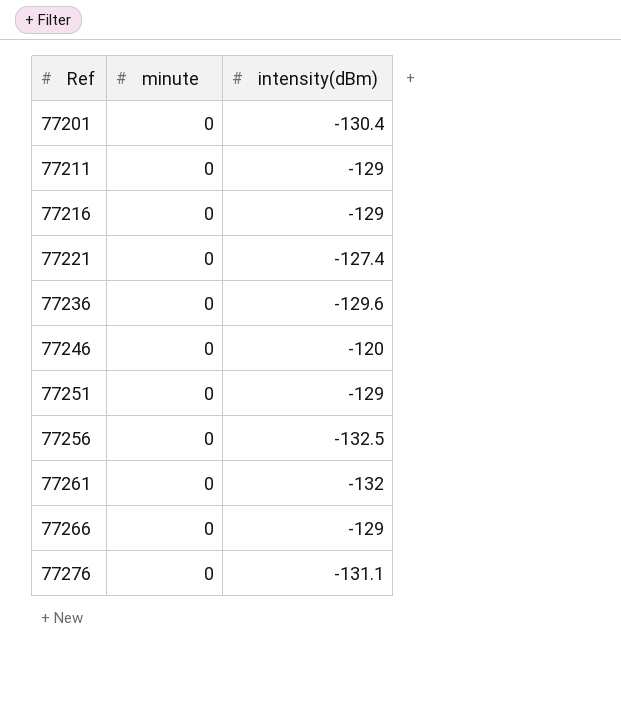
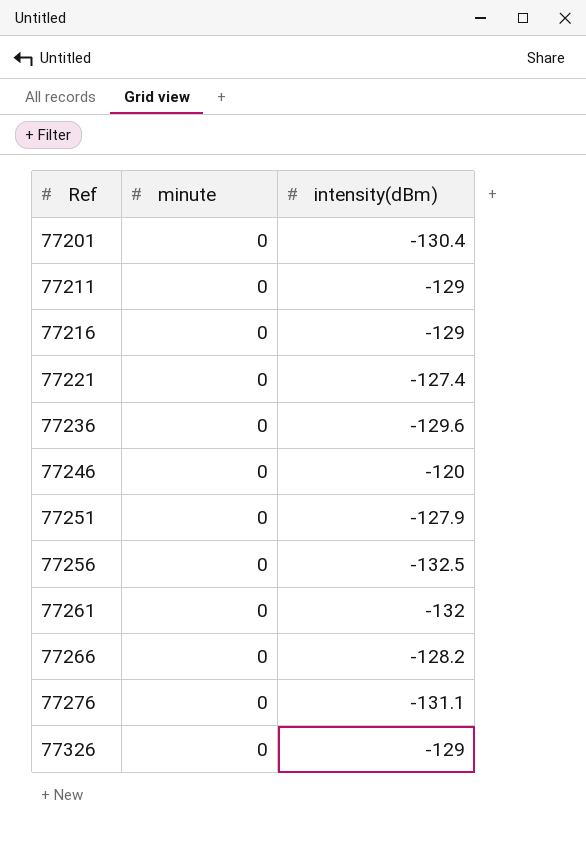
77251 | intensity(dBm): -129 -> -127.9
77266 | intensity(dBm): -129 -> -128.2
row 77326: none -> 0 | -129

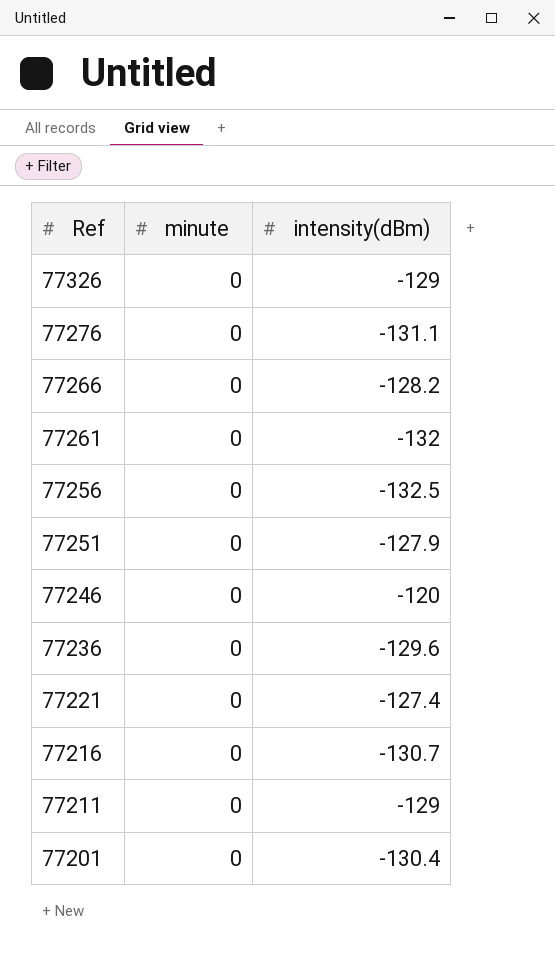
row order: Ref ascending -> Ref descending
77216 | intensity(dBm): -129 -> -130.7

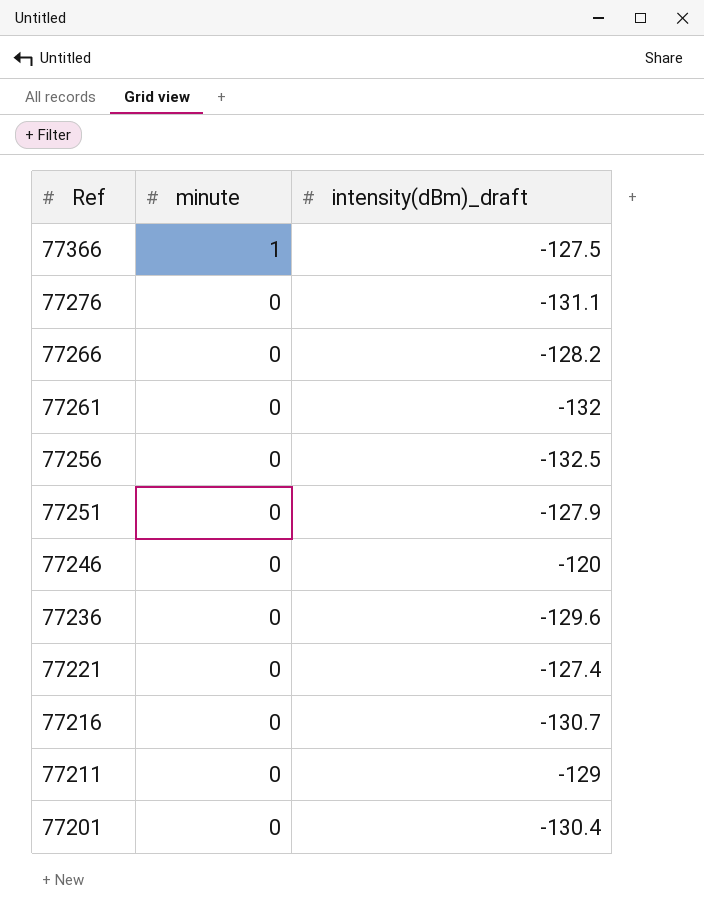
column name: intensity(dBm) -> intensity(dBm)_draft
row 77326: 0 | -129 -> none
row 77366: none -> 1 | -127.5

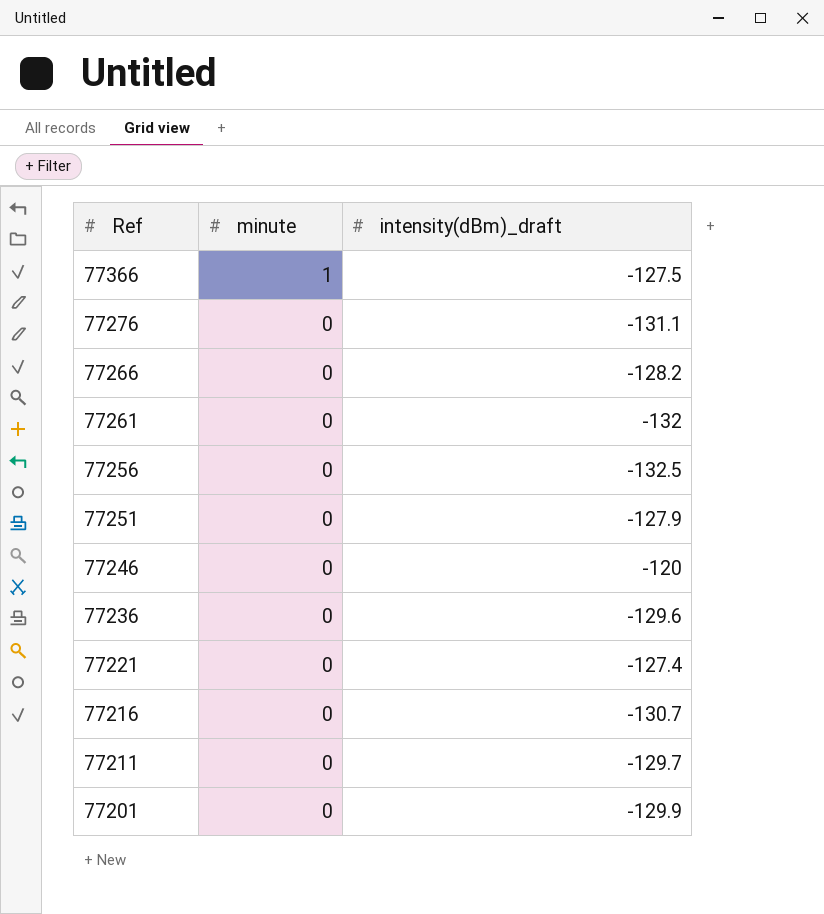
77211 | intensity(dBm)_draft: -129 -> -129.7
77201 | intensity(dBm)_draft: -130.4 -> -129.9

